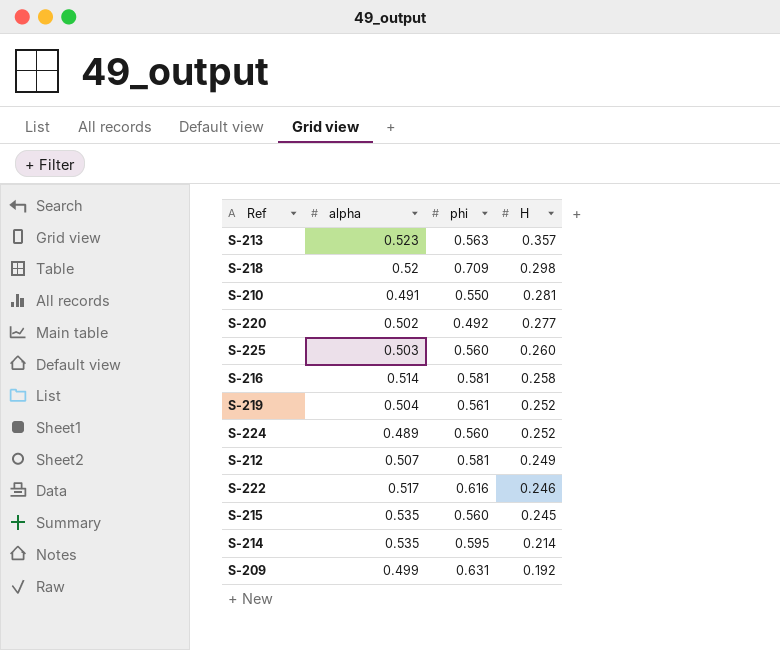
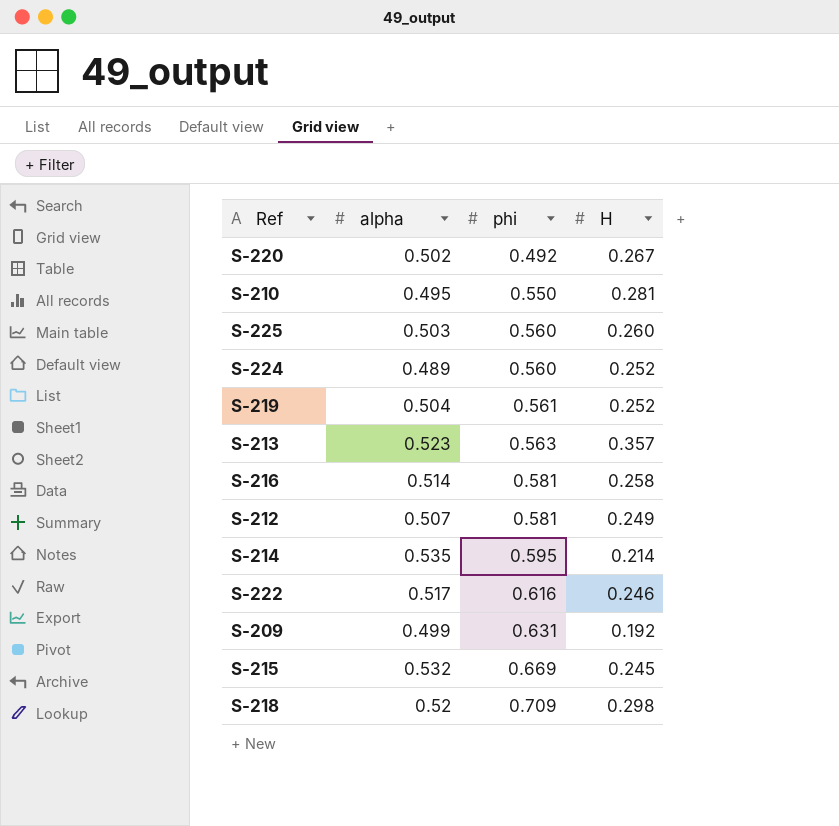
row order: H descending -> phi ascending
S-220 | H: 0.277 -> 0.267
S-210 | alpha: 0.491 -> 0.495
S-215 | alpha: 0.535 -> 0.532
S-215 | phi: 0.560 -> 0.669

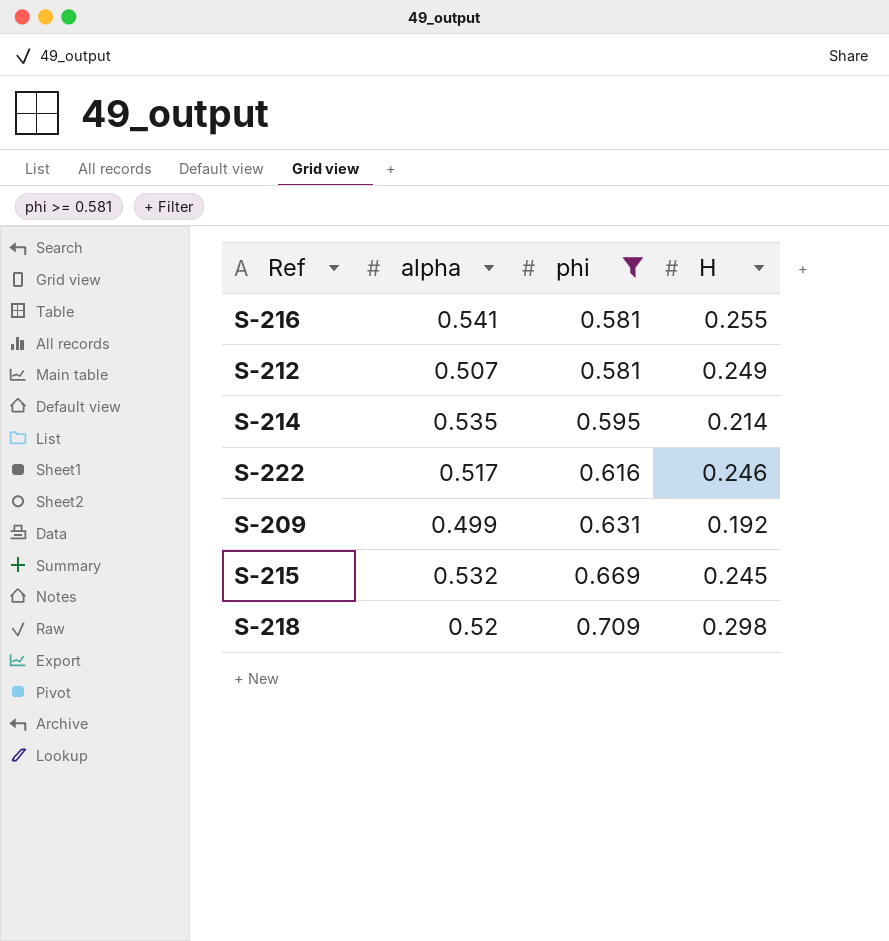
filter: none -> phi >= 0.581
S-216 | alpha: 0.514 -> 0.541
S-216 | H: 0.258 -> 0.255

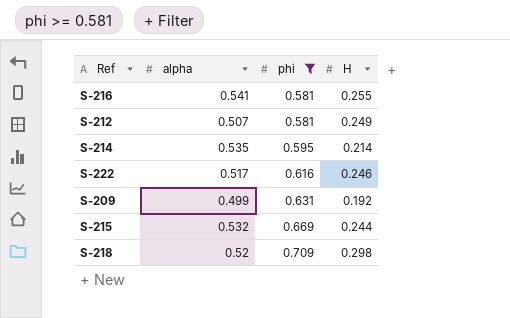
S-215 | H: 0.245 -> 0.244

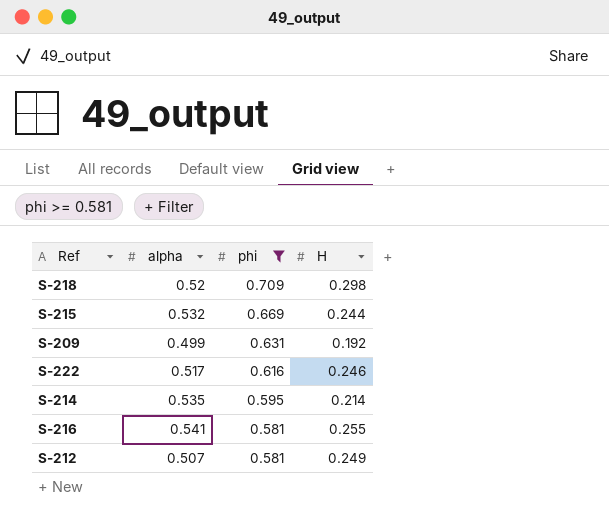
row order: phi ascending -> phi descending

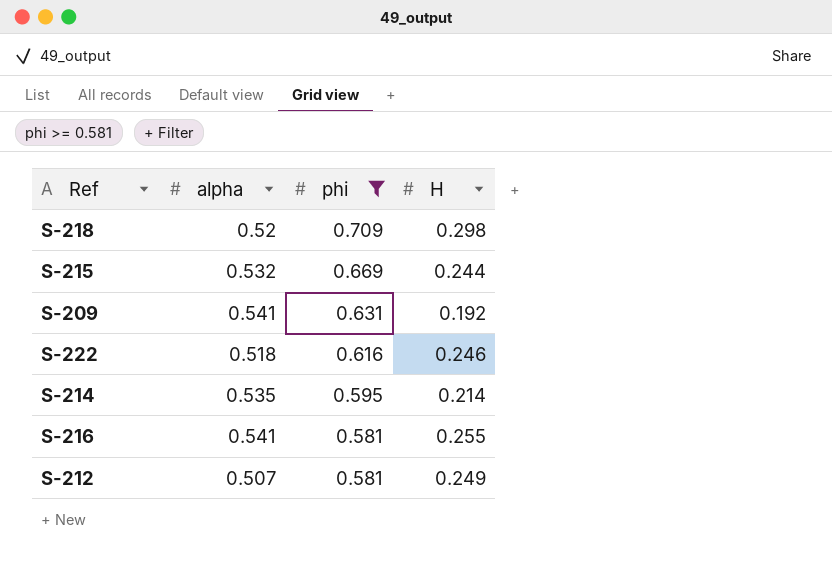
S-209 | alpha: 0.499 -> 0.541
S-222 | alpha: 0.517 -> 0.518

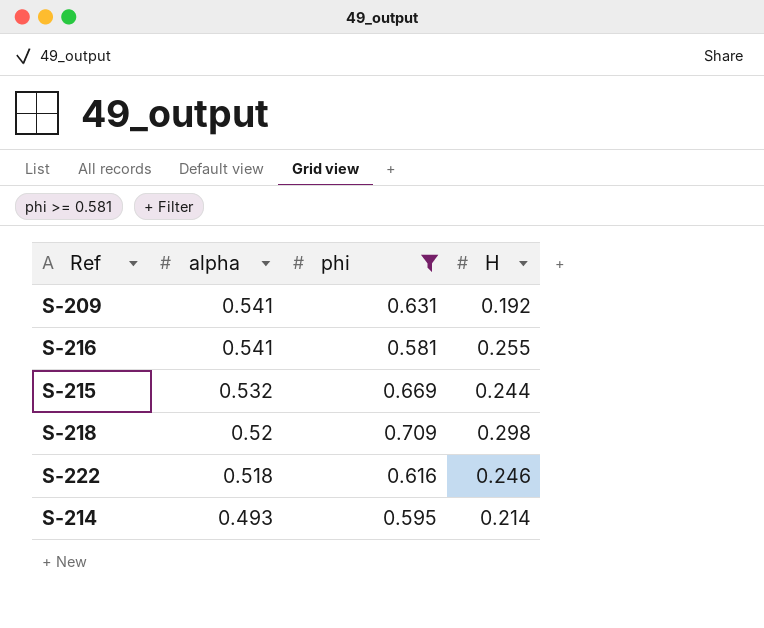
row order: phi descending -> alpha descending
row S-212: 0.507 | 0.581 | 0.249 -> none
S-214 | alpha: 0.535 -> 0.493

